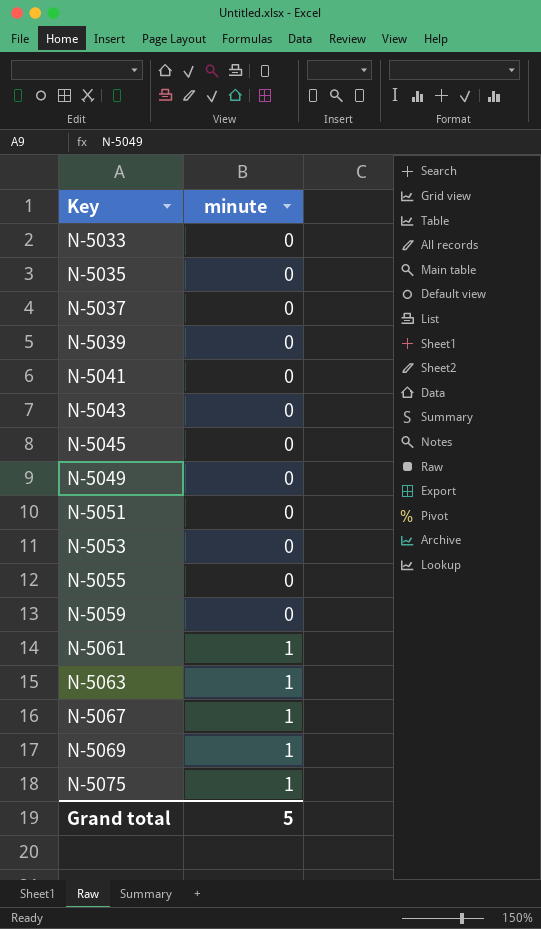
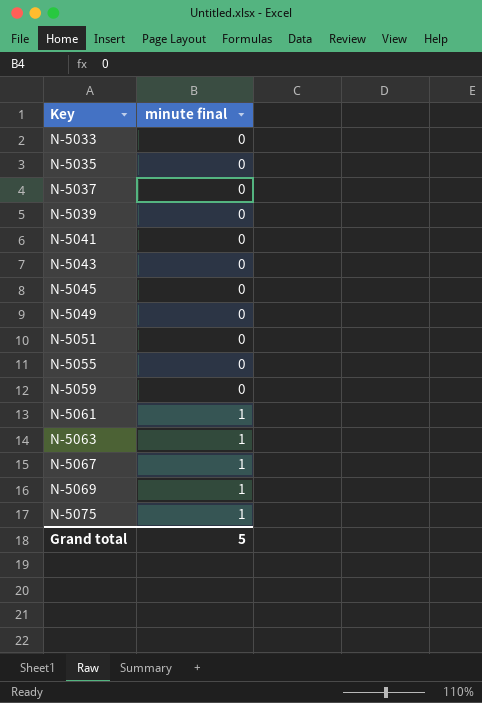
column name: minute -> minute final
row N-5053: 0 -> none

